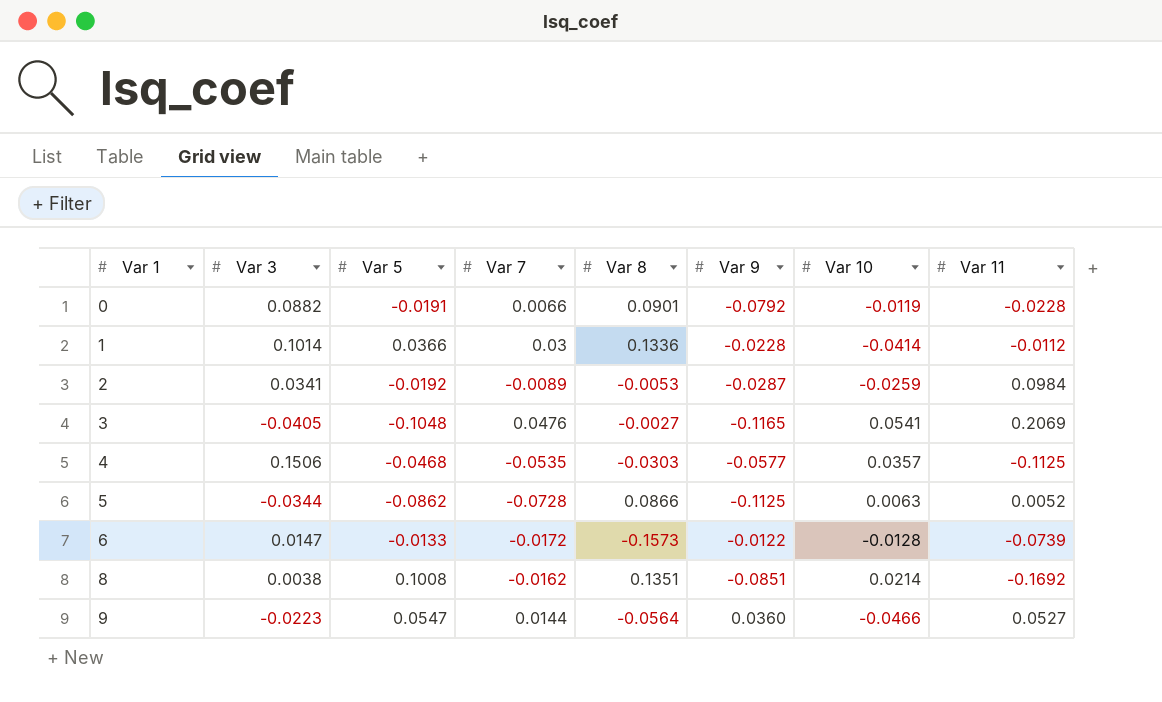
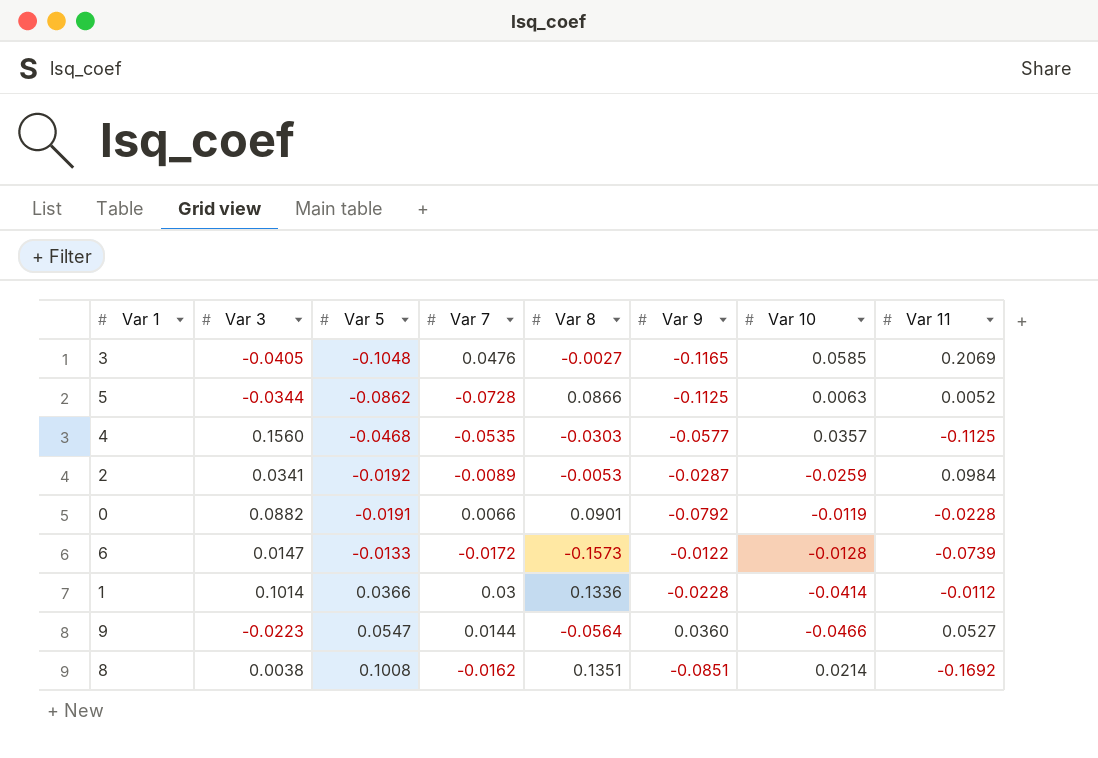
row order: Var 1 ascending -> Var 5 ascending
3 | Var 10: 0.0541 -> 0.0585
4 | Var 3: 0.1506 -> 0.1560

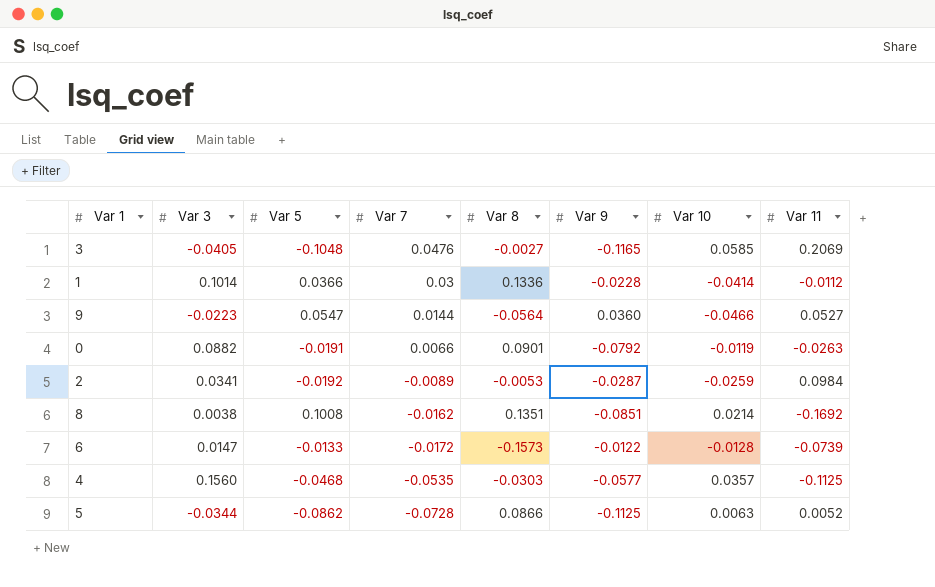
row order: Var 5 ascending -> Var 7 descending
0 | Var 11: -0.0228 -> -0.0263

